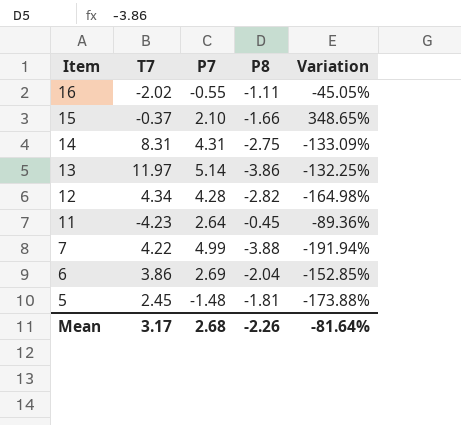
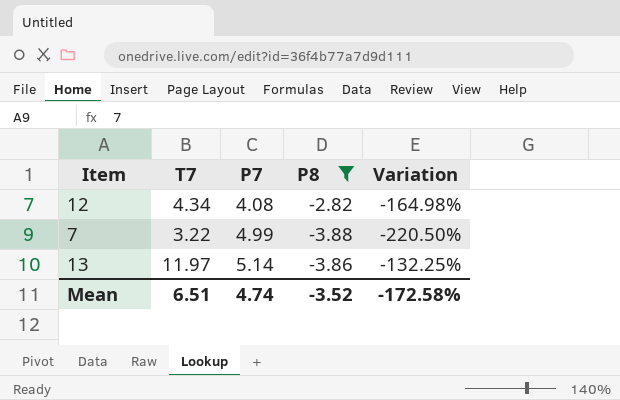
filter: none -> P8 <= -2.82
row order: Item descending -> P7 ascending
12 | P7: 4.28 -> 4.08
7 | T7: 4.22 -> 3.22
7 | Variation: -191.94% -> -220.50%
Mean | T7: 3.17 -> 6.51
Mean | P7: 2.68 -> 4.74
Mean | P8: -2.26 -> -3.52
Mean | Variation: -81.64% -> -172.58%

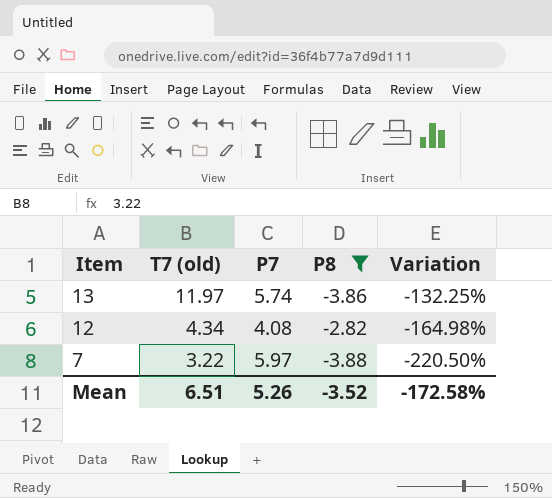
row order: P7 ascending -> Item descending
column name: T7 -> T7 (old)
13 | P7: 5.14 -> 5.74
7 | P7: 4.99 -> 5.97
Mean | P7: 4.74 -> 5.26

